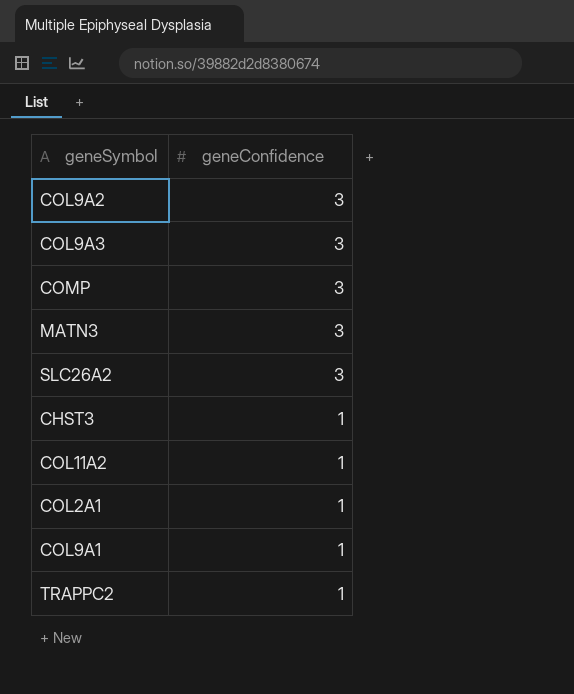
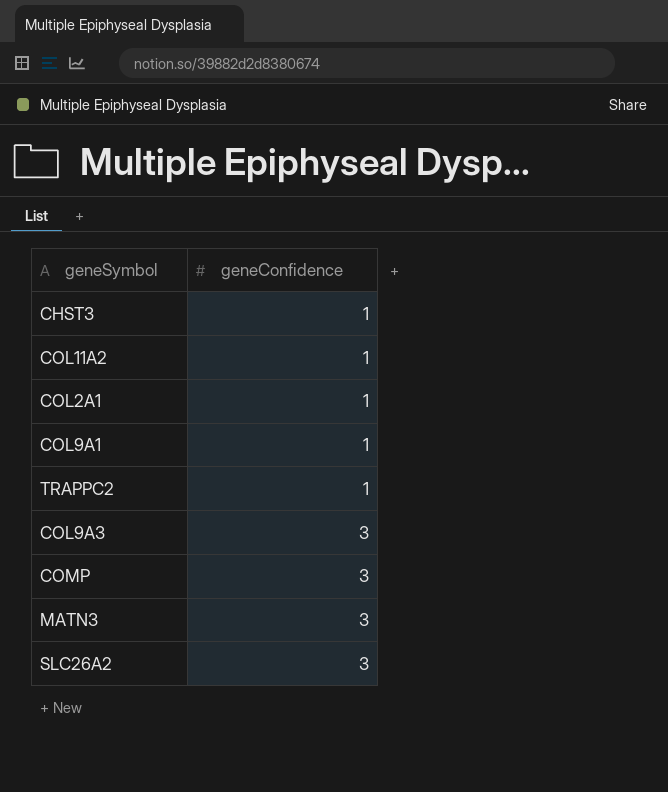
row order: geneConfidence descending -> geneConfidence ascending
row COL9A2: 3 -> none

